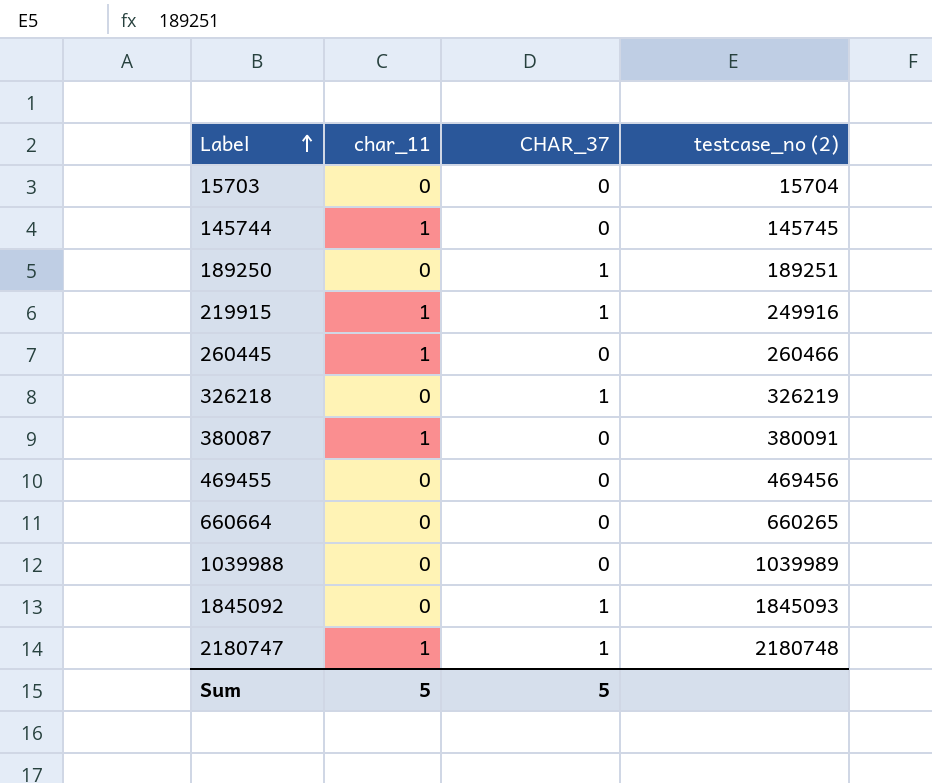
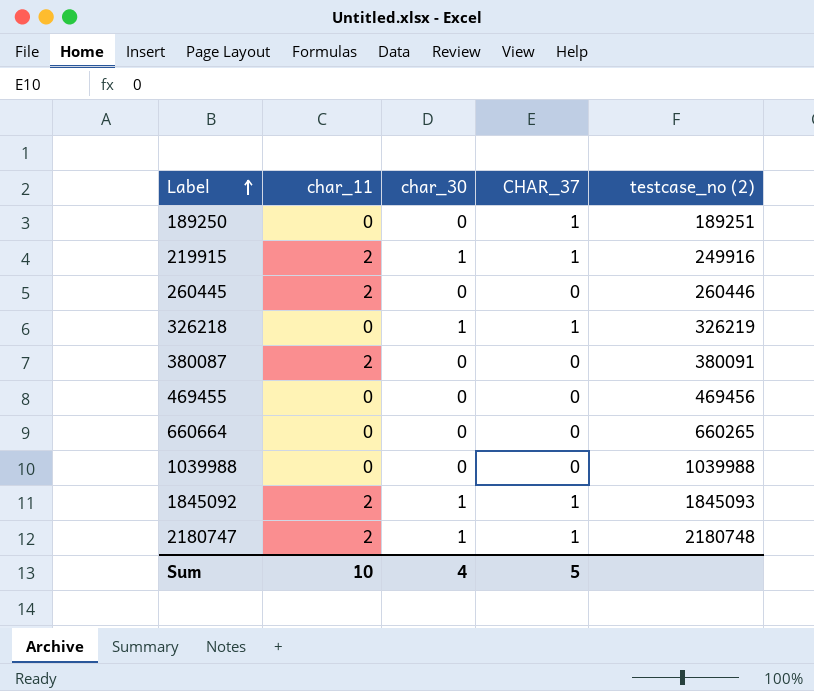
column char_30 | position: none -> 3
row 15703: 0 | 0 | 15704 -> none
row 145744: 1 | 0 | 145745 -> none
219915 | char_11: 1 -> 2
260445 | char_11: 1 -> 2
260445 | testcase_no (2): 260466 -> 260446
380087 | char_11: 1 -> 2
1039988 | testcase_no (2): 1039989 -> 1039988
1845092 | char_11: 0 -> 2
2180747 | char_11: 1 -> 2
Sum | char_11: 5 -> 10

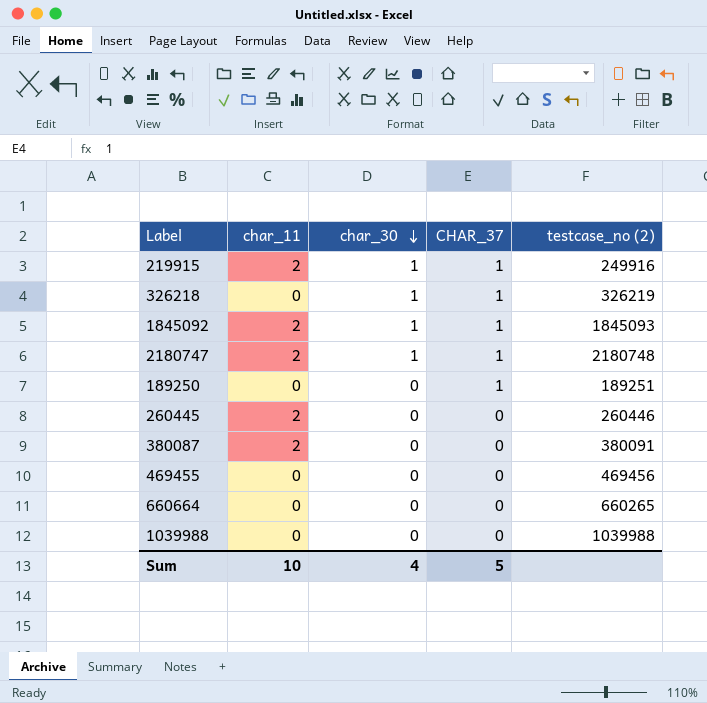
row order: Label ascending -> char_30 descending

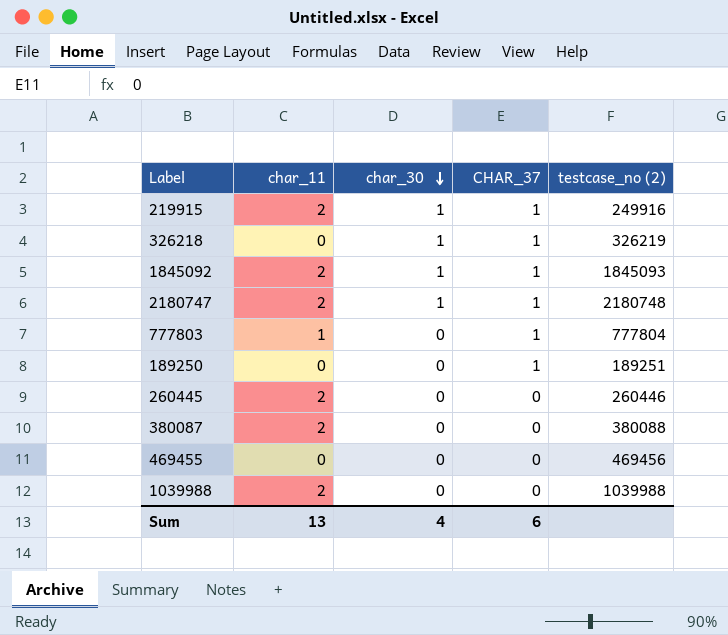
row 660664: 0 | 0 | 0 | 660265 -> none
row 777803: none -> 1 | 0 | 1 | 777804
380087 | testcase_no (2): 380091 -> 380088
1039988 | char_11: 0 -> 2
Sum | char_11: 10 -> 13
Sum | CHAR_37: 5 -> 6

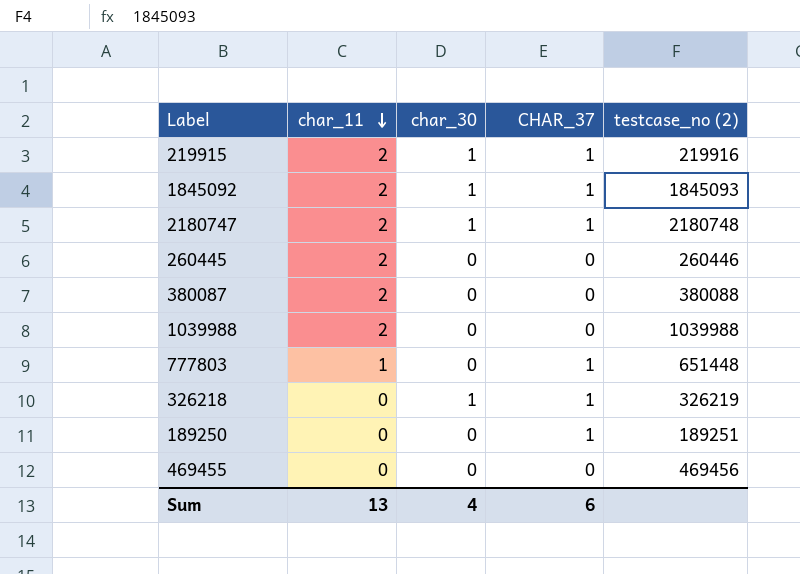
row order: char_30 descending -> char_11 descending
219915 | testcase_no (2): 249916 -> 219916
777803 | testcase_no (2): 777804 -> 651448

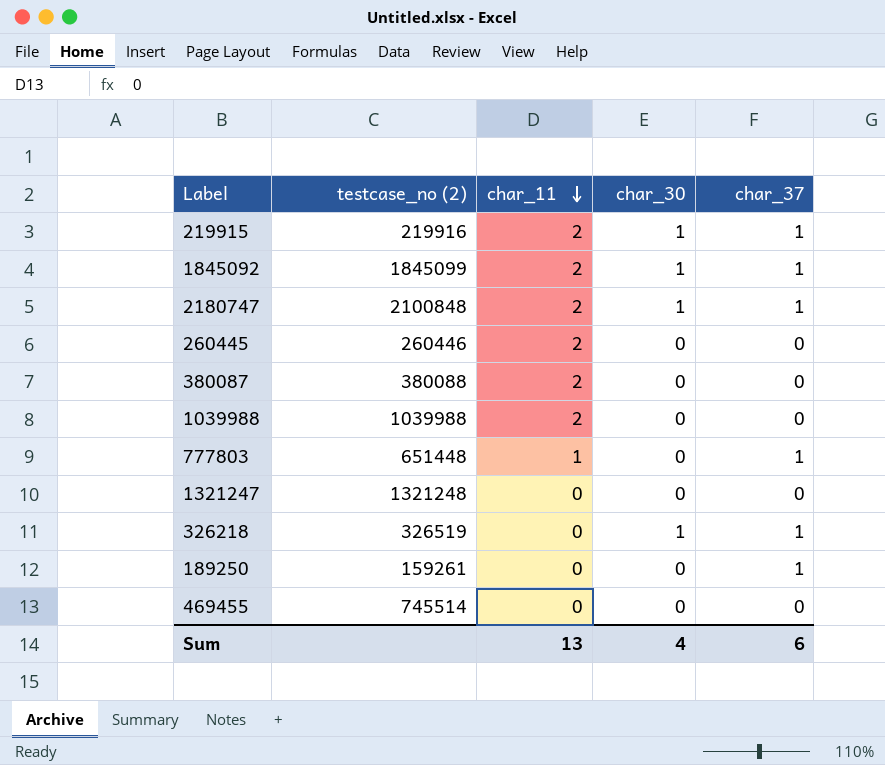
column testcase_no (2) | position: 5 -> 2
column name: CHAR_37 -> char_37
1845092 | testcase_no (2): 1845093 -> 1845099
2180747 | testcase_no (2): 2180748 -> 2100848
row 1321247: none -> 1321248 | 0 | 0 | 0
326218 | testcase_no (2): 326219 -> 326519
189250 | testcase_no (2): 189251 -> 159261
469455 | testcase_no (2): 469456 -> 745514

